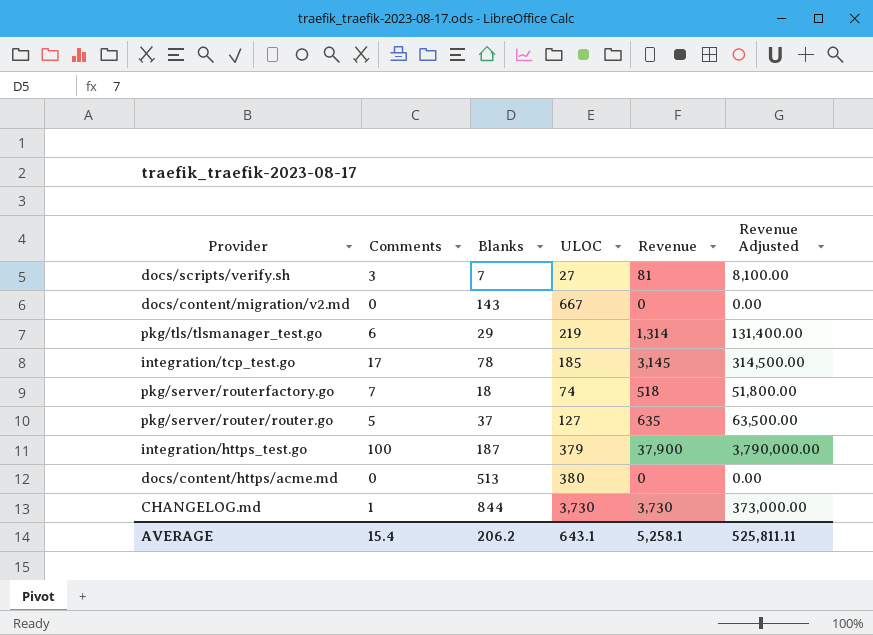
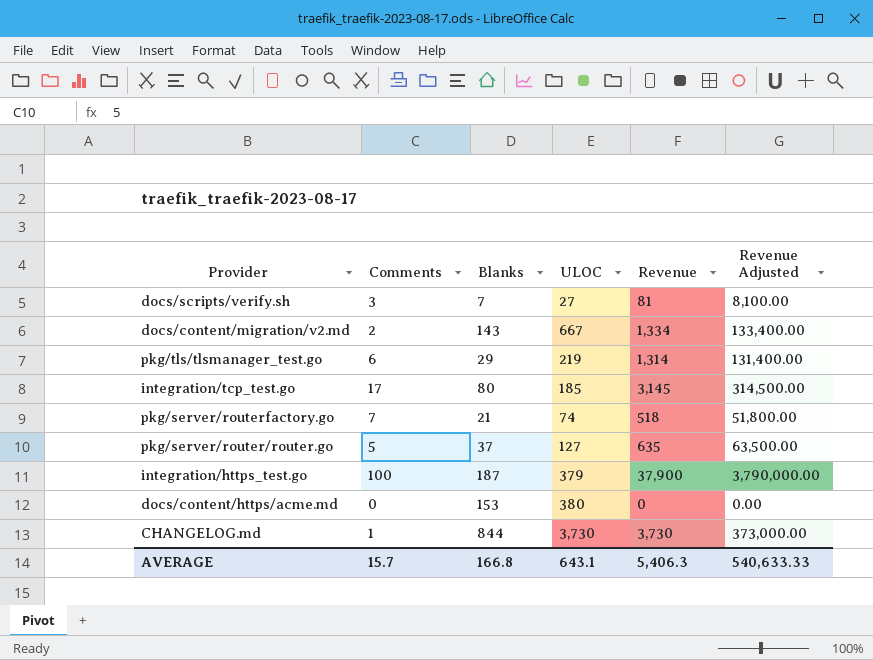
docs/content/migration/v2.md | Comments: 0 -> 2
docs/content/migration/v2.md | Revenue: 0 -> 1,334
docs/content/migration/v2.md | Revenue Adjusted: 0.00 -> 133,400.00
integration/tcp_test.go | Blanks: 78 -> 80
pkg/server/routerfactory.go | Blanks: 18 -> 21
docs/content/https/acme.md | Blanks: 513 -> 153
AVERAGE | Comments: 15.4 -> 15.7
AVERAGE | Blanks: 206.2 -> 166.8
AVERAGE | Revenue: 5,258.1 -> 5,406.3
AVERAGE | Revenue Adjusted: 525,811.11 -> 540,633.33

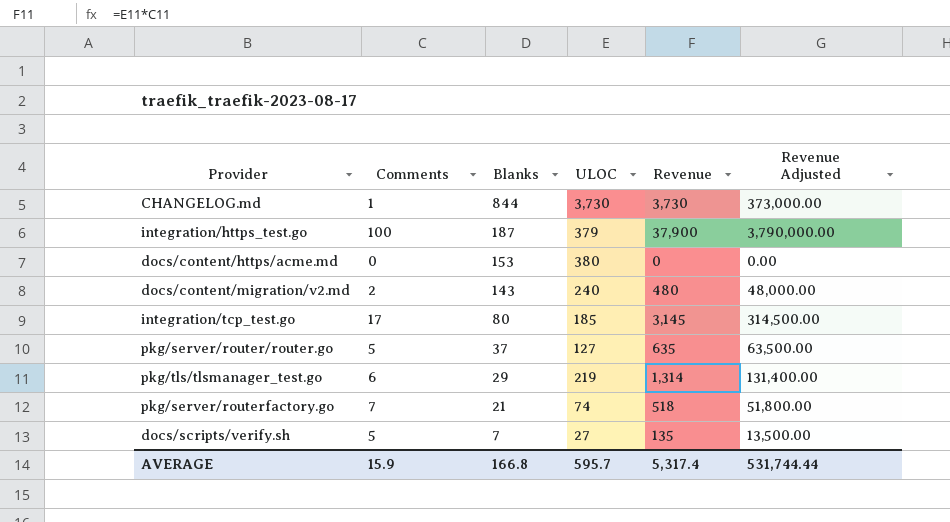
row order: none -> Blanks descending
docs/content/migration/v2.md | ULOC: 667 -> 240
docs/content/migration/v2.md | Revenue: 1,334 -> 480
docs/content/migration/v2.md | Revenue Adjusted: 133,400.00 -> 48,000.00
docs/scripts/verify.sh | Comments: 3 -> 5
docs/scripts/verify.sh | Revenue: 81 -> 135
docs/scripts/verify.sh | Revenue Adjusted: 8,100.00 -> 13,500.00
AVERAGE | Comments: 15.7 -> 15.9
AVERAGE | ULOC: 643.1 -> 595.7
AVERAGE | Revenue: 5,406.3 -> 5,317.4
AVERAGE | Revenue Adjusted: 540,633.33 -> 531,744.44

